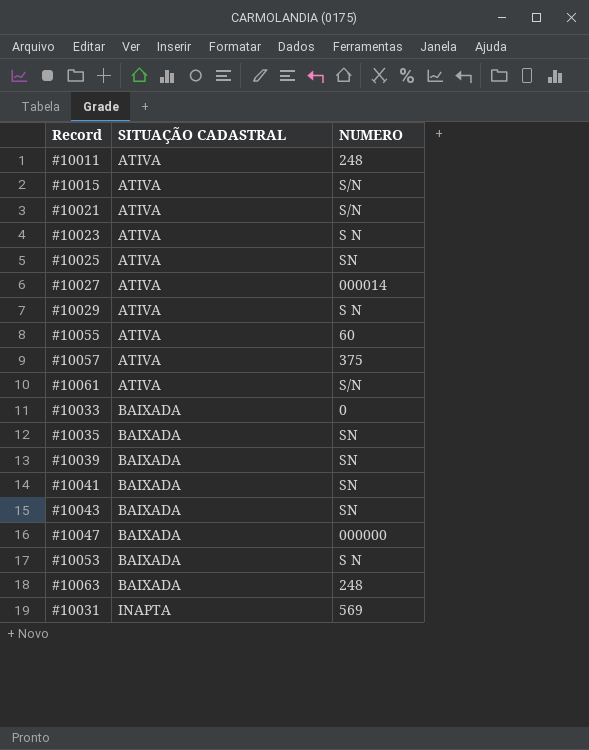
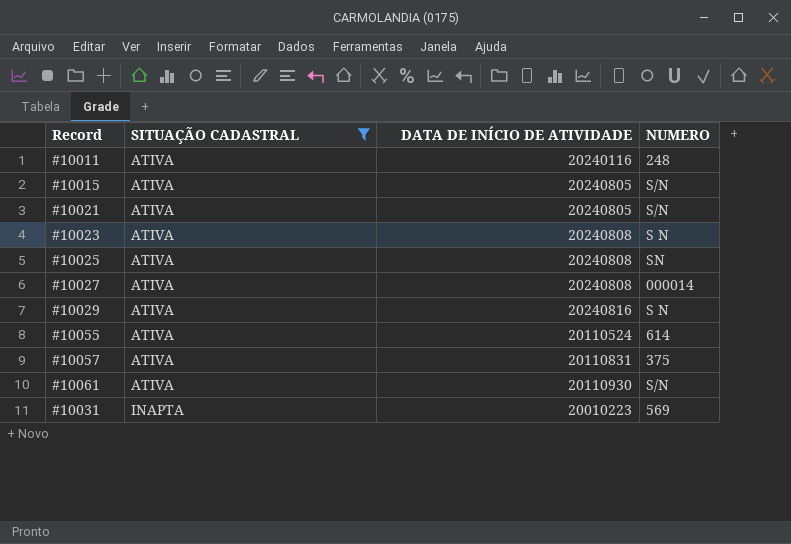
filter: none -> SITUAÇÃO CADASTRAL != BAIXADA
column DATA DE INÍCIO DE ATIVIDADE | position: none -> 3
#10055 | NUMERO: 60 -> 614

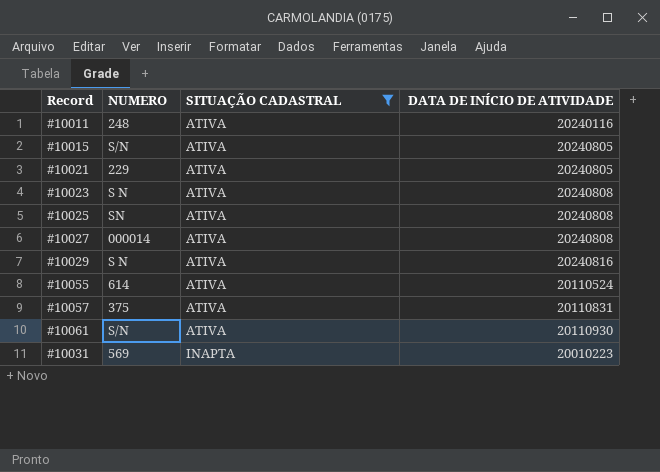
column NUMERO | position: 4 -> 2
#10021 | NUMERO: S/N -> 229

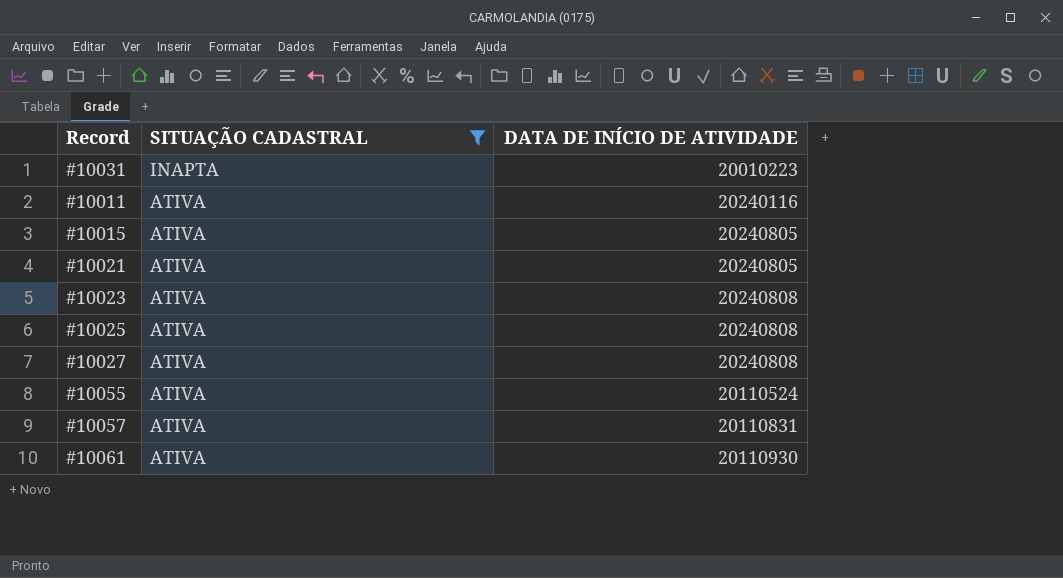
row order: SITUAÇÃO CADASTRAL ascending -> SITUAÇÃO CADASTRAL descending
column NUMERO | position: 2 -> none
row #10029: S N | ATIVA | 20240816 -> none

